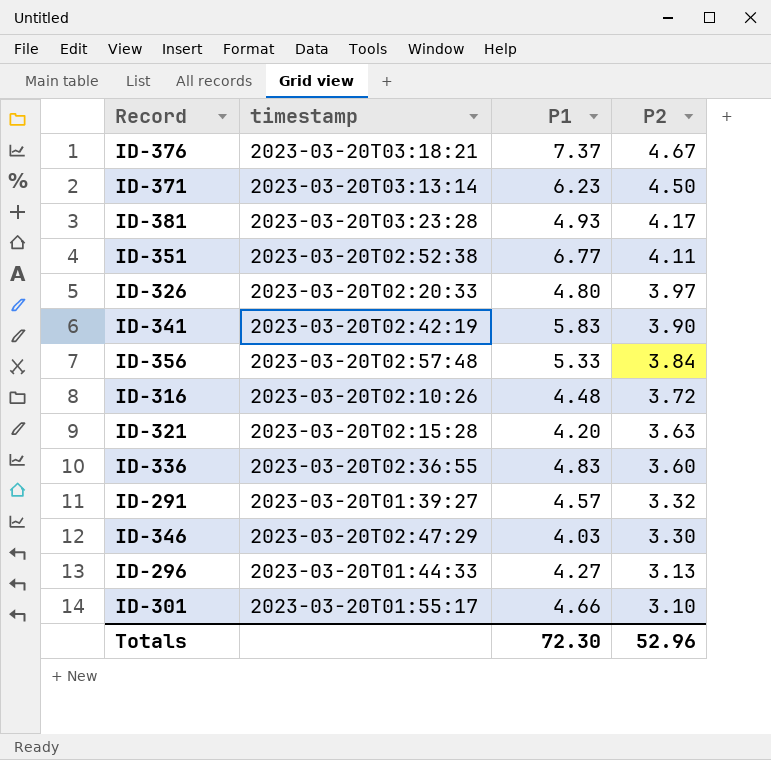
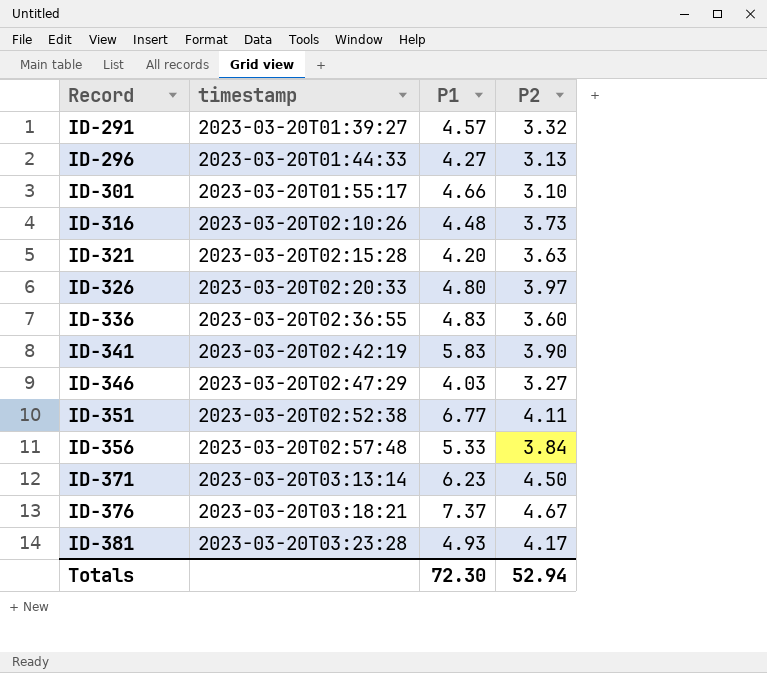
row order: P2 descending -> Record ascending
ID-316 | P2: 3.72 -> 3.73
ID-346 | P2: 3.30 -> 3.27
Totals | P2: 52.96 -> 52.94

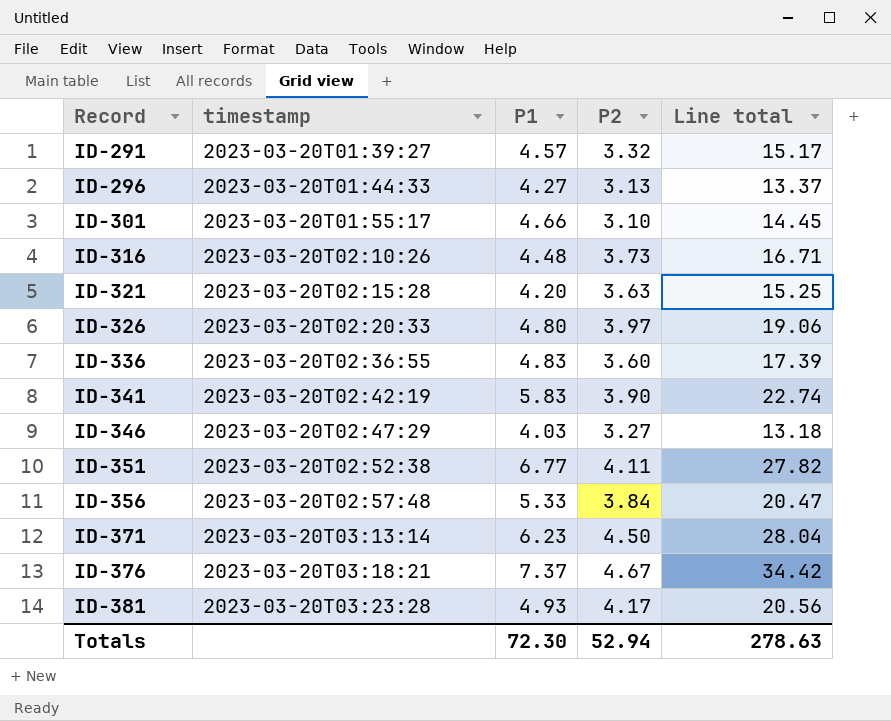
column Line total | formula: none -> [P1] * [P2]

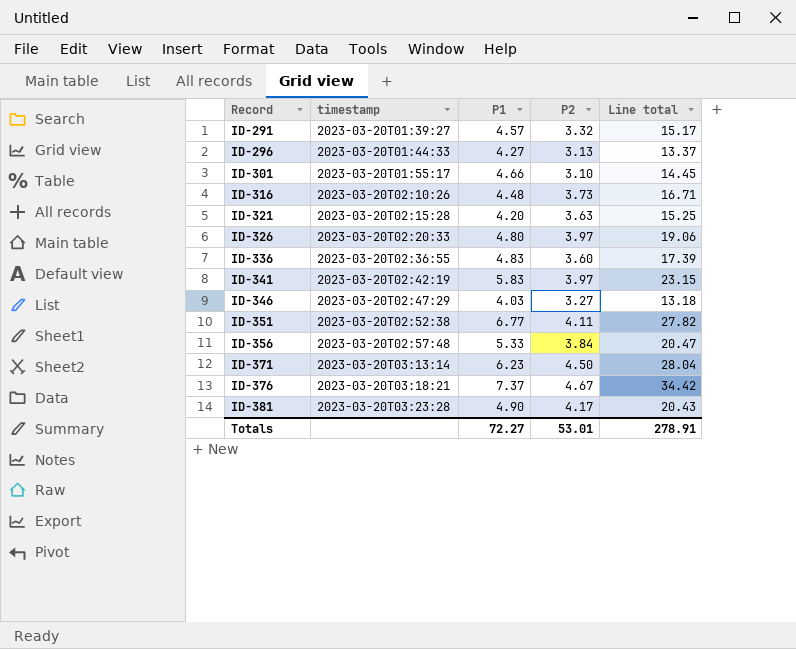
ID-341 | P2: 3.90 -> 3.97
ID-341 | Line total: 22.74 -> 23.15
ID-381 | P1: 4.93 -> 4.90
ID-381 | Line total: 20.56 -> 20.43
Totals | P1: 72.30 -> 72.27
Totals | P2: 52.94 -> 53.01
Totals | Line total: 278.63 -> 278.91

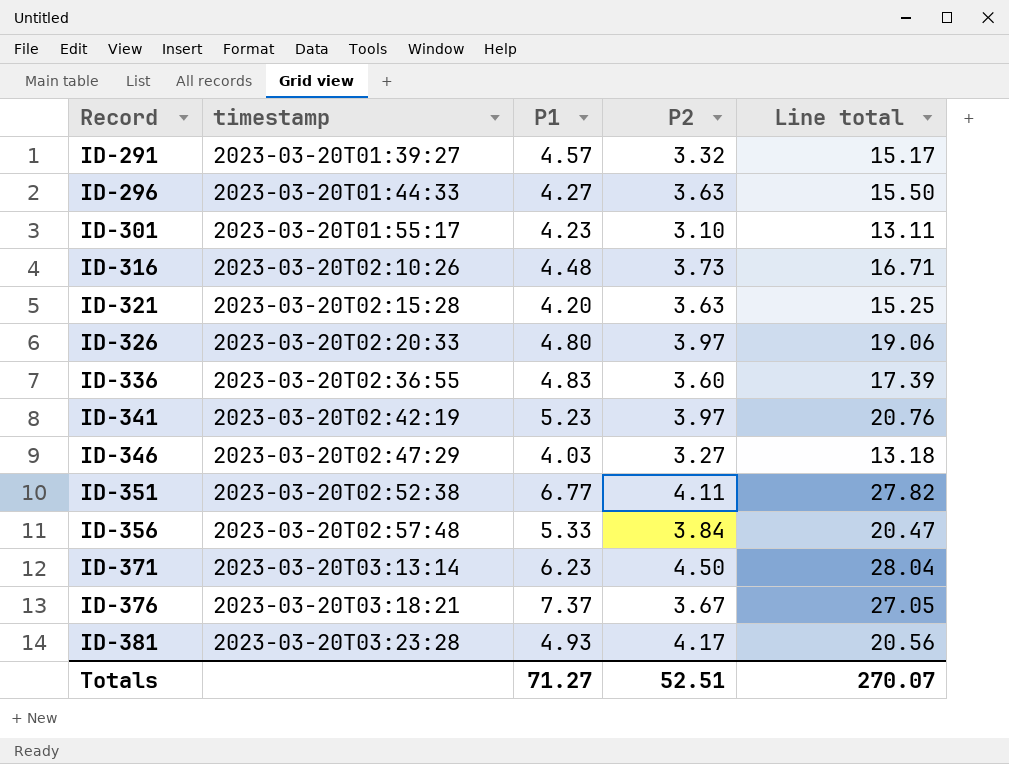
ID-296 | P2: 3.13 -> 3.63
ID-296 | Line total: 13.37 -> 15.50
ID-301 | P1: 4.66 -> 4.23
ID-301 | Line total: 14.45 -> 13.11
ID-341 | P1: 5.83 -> 5.23
ID-341 | Line total: 23.15 -> 20.76
ID-376 | P2: 4.67 -> 3.67
ID-376 | Line total: 34.42 -> 27.05
ID-381 | P1: 4.90 -> 4.93
ID-381 | Line total: 20.43 -> 20.56
Totals | P1: 72.27 -> 71.27
Totals | P2: 53.01 -> 52.51
Totals | Line total: 278.91 -> 270.07

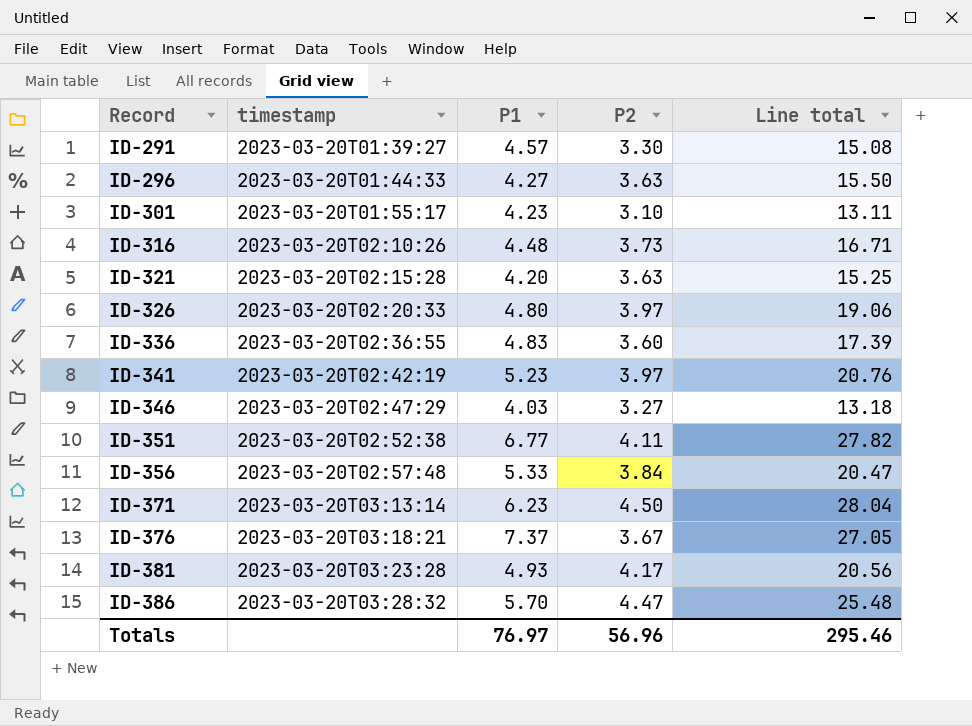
ID-291 | P2: 3.32 -> 3.30
ID-291 | Line total: 15.17 -> 15.08
row ID-386: none -> 2023-03-20T03:28:32 | 5.70 | 4.47 | 25.48
Totals | P1: 71.27 -> 76.97
Totals | P2: 52.51 -> 56.96
Totals | Line total: 270.07 -> 295.46

